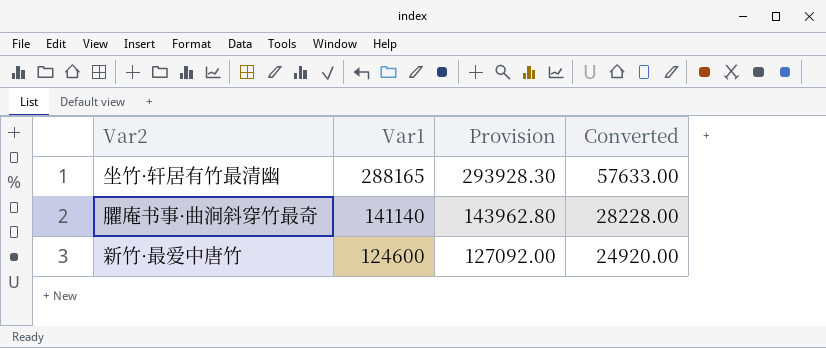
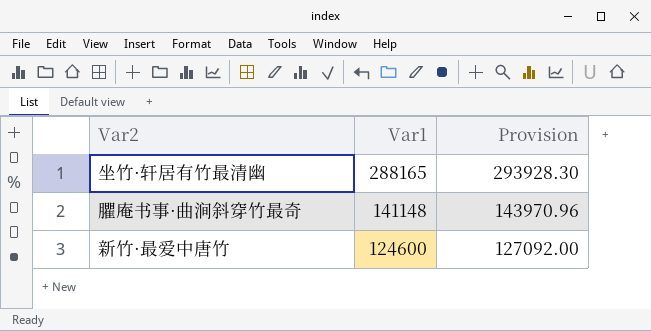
column Converted | formula: [Var1] * 0.2 -> none
臞庵书事·曲涧斜穿竹最奇 | Var1: 141140 -> 141148
臞庵书事·曲涧斜穿竹最奇 | Provision: 143962.80 -> 143970.96

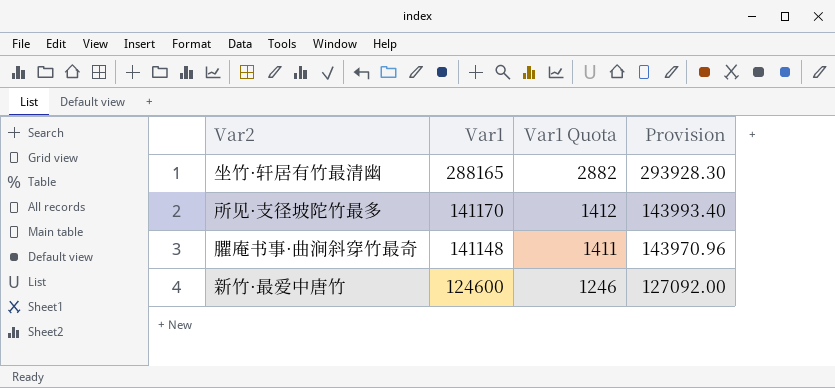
column Var1 Quota | formula: none -> [Var1] * 0.01
row 所见·支径坡陀竹最多: none -> 141170 | 1412 | 143993.40

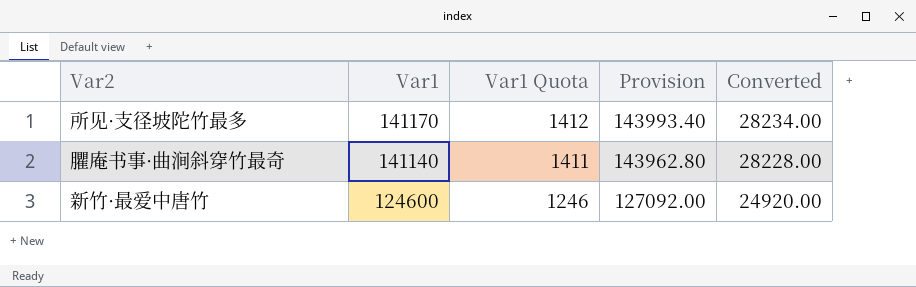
column Converted | formula: none -> [Var1] * 0.2
row 坐竹·轩居有竹最清幽: 288165 | 2882 | 293928.30 -> none
臞庵书事·曲涧斜穿竹最奇 | Var1: 141148 -> 141140
臞庵书事·曲涧斜穿竹最奇 | Provision: 143970.96 -> 143962.80

